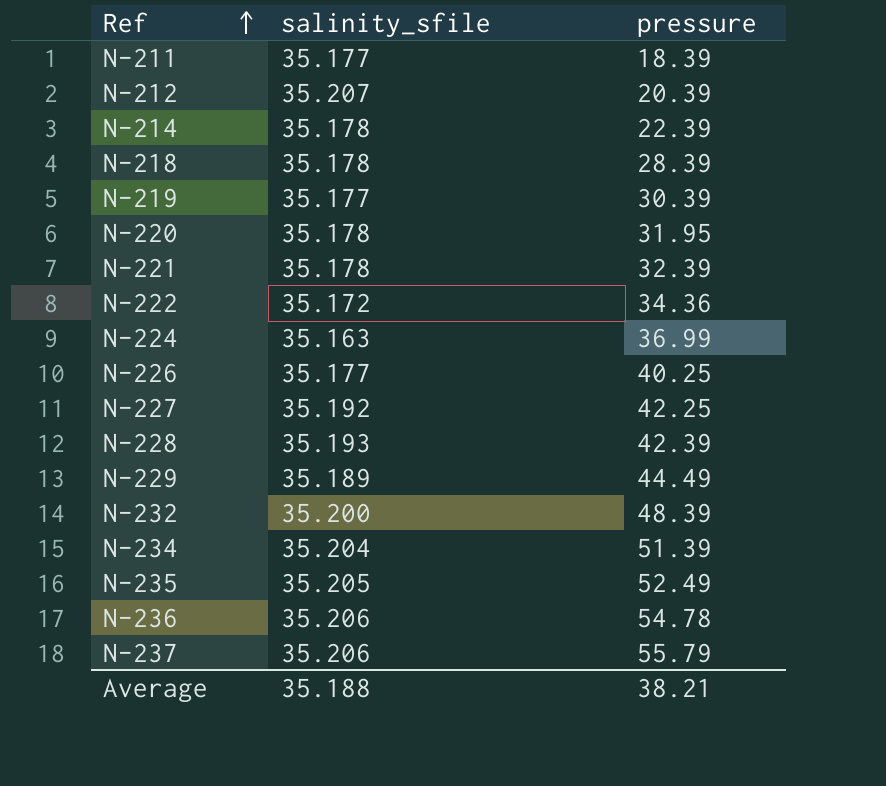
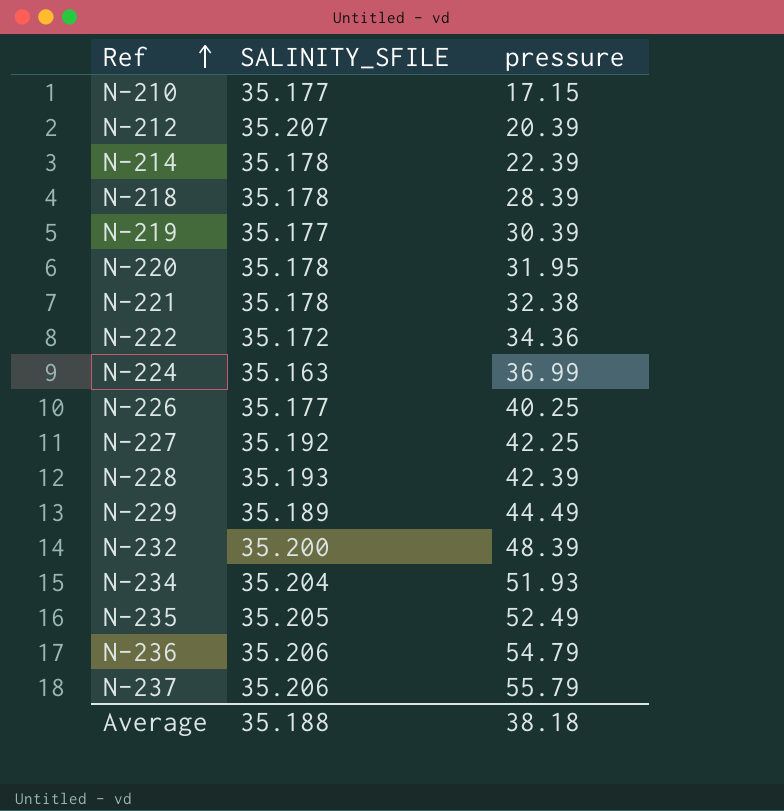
column name: salinity_sfile -> SALINITY_SFILE
row N-211: 35.177 | 18.39 -> none
row N-210: none -> 35.177 | 17.15
N-221 | pressure: 32.39 -> 32.38
N-234 | pressure: 51.39 -> 51.93
N-236 | pressure: 54.78 -> 54.79
Average | pressure: 38.21 -> 38.18

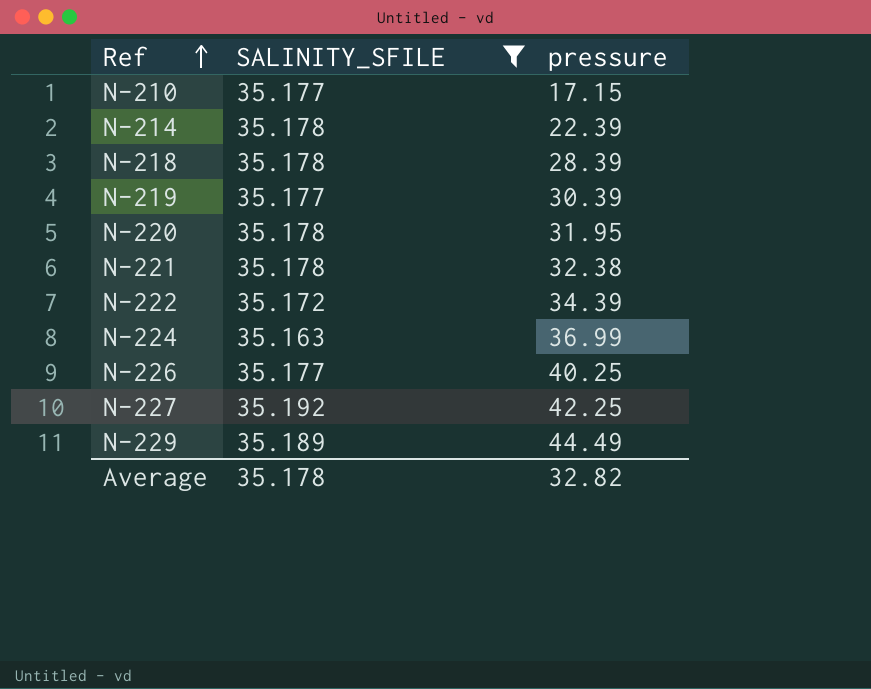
filter: none -> SALINITY_SFILE <= 35.192
N-222 | pressure: 34.36 -> 34.39
Average | SALINITY_SFILE: 35.188 -> 35.178
Average | pressure: 38.18 -> 32.82

